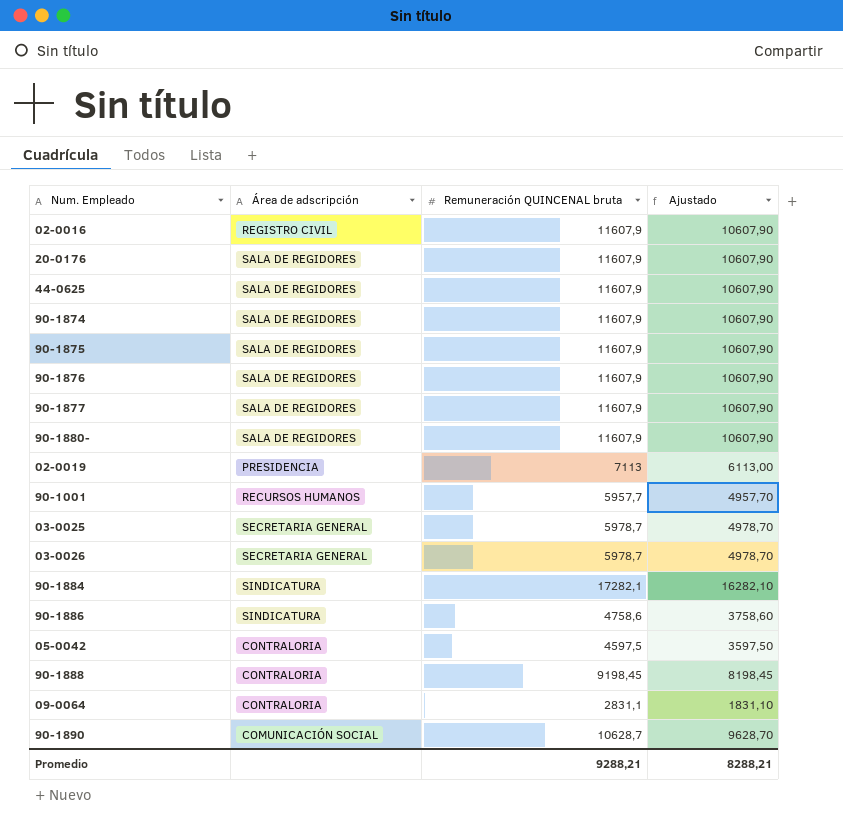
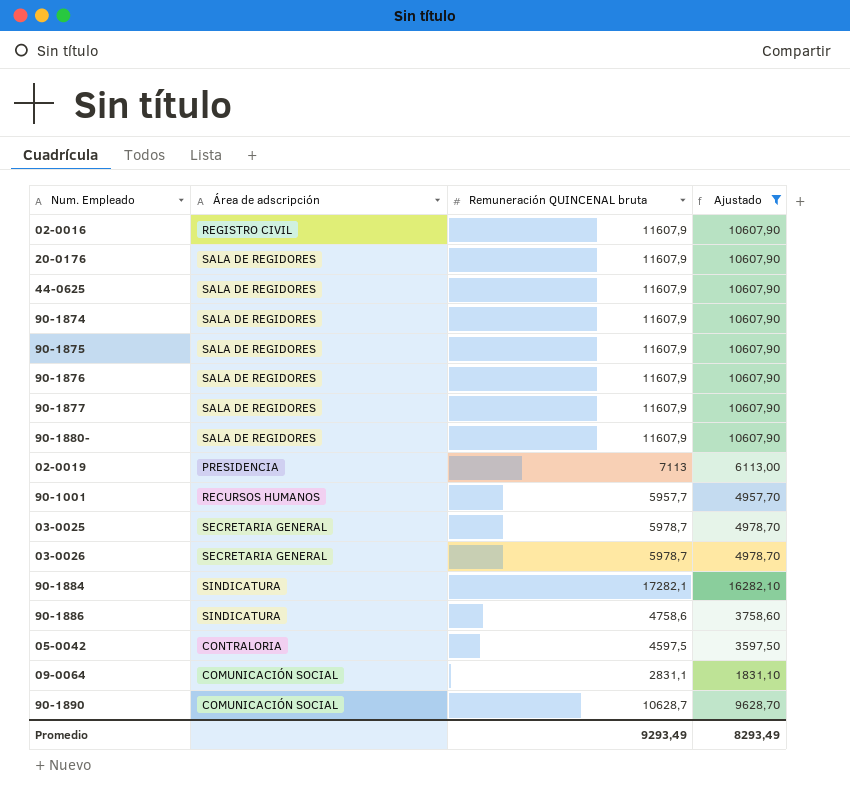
filter: none -> Ajustado != 8198,45
09-0064 | Área de adscripción: CONTRALORIA -> COMUNICACIÓN SOCIAL
Promedio | Remuneración QUINCENAL bruta: 9288,21 -> 9293,49
Promedio | Ajustado: 8288,21 -> 8293,49

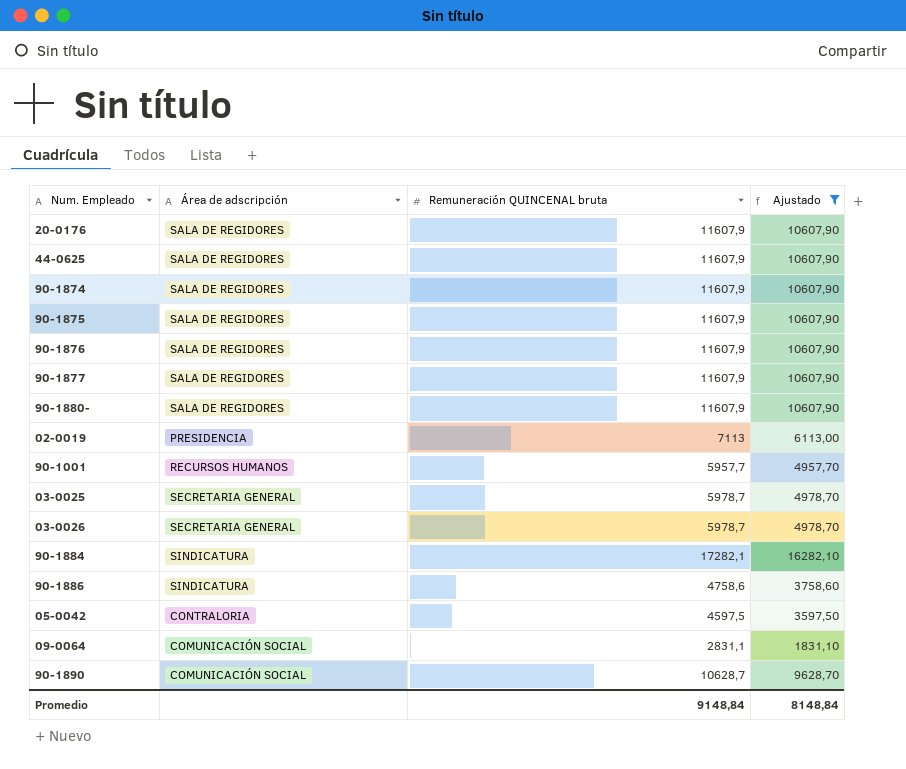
row 02-0016: REGISTRO CIVIL | 11607,9 | 10607,90 -> none
Promedio | Remuneración QUINCENAL bruta: 9293,49 -> 9148,84
Promedio | Ajustado: 8293,49 -> 8148,84

